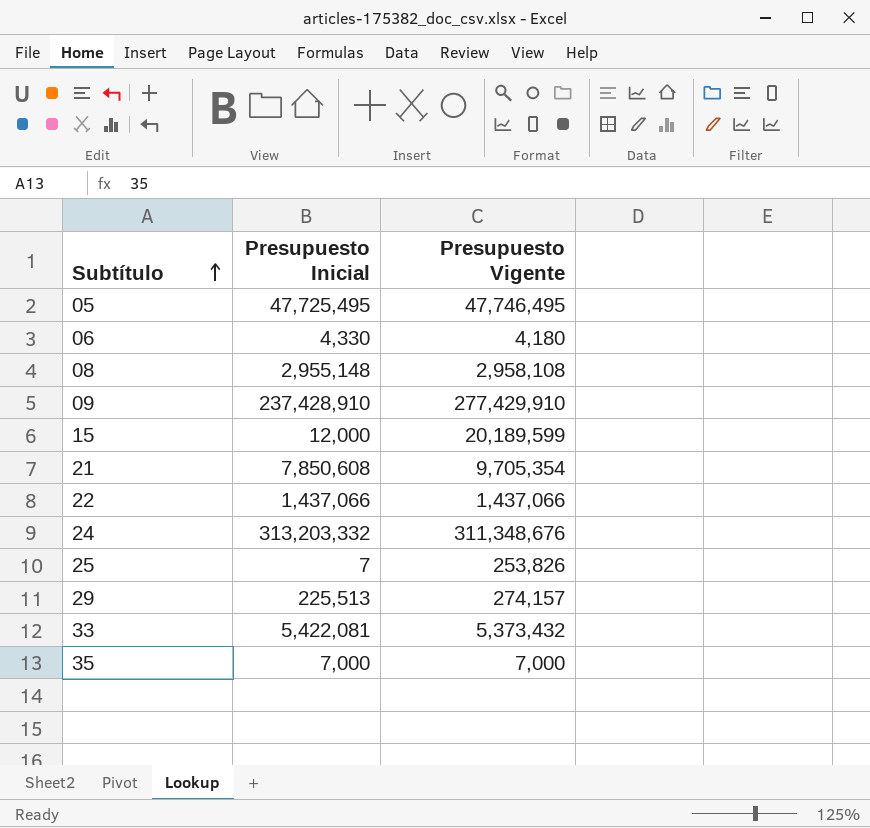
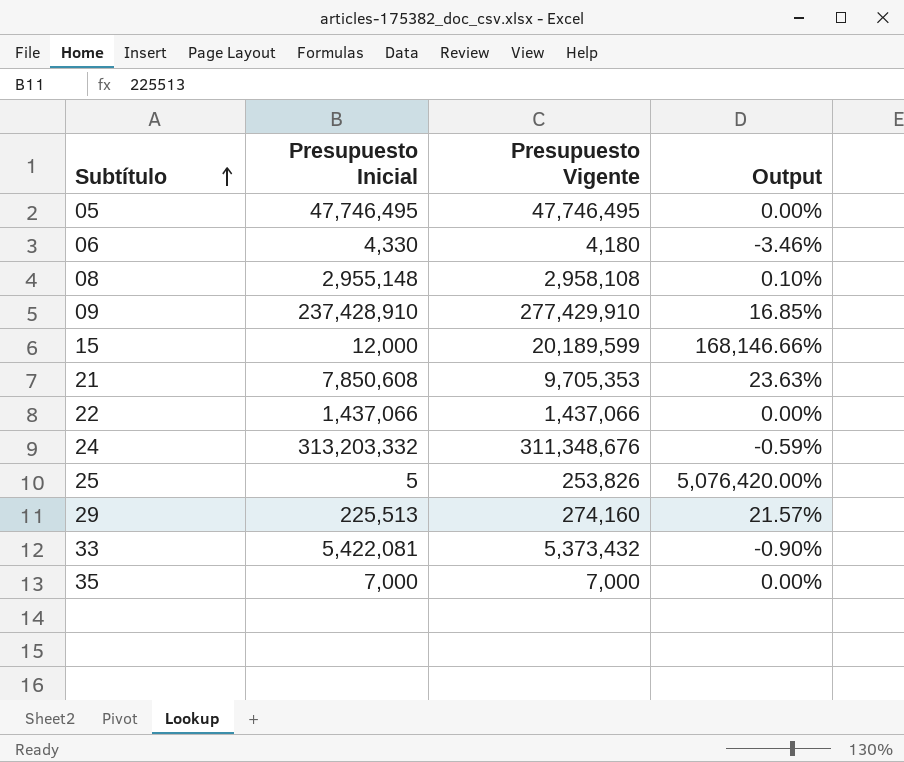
column Output | formula: none -> ([Presupuesto Vigente] - [Presupuesto Inicial]) / [Presupuesto Inicial]
05 | Presupuesto Inicial: 47,725,495 -> 47,746,495
21 | Presupuesto Vigente: 9,705,354 -> 9,705,353
25 | Presupuesto Inicial: 7 -> 5
29 | Presupuesto Vigente: 274,157 -> 274,160

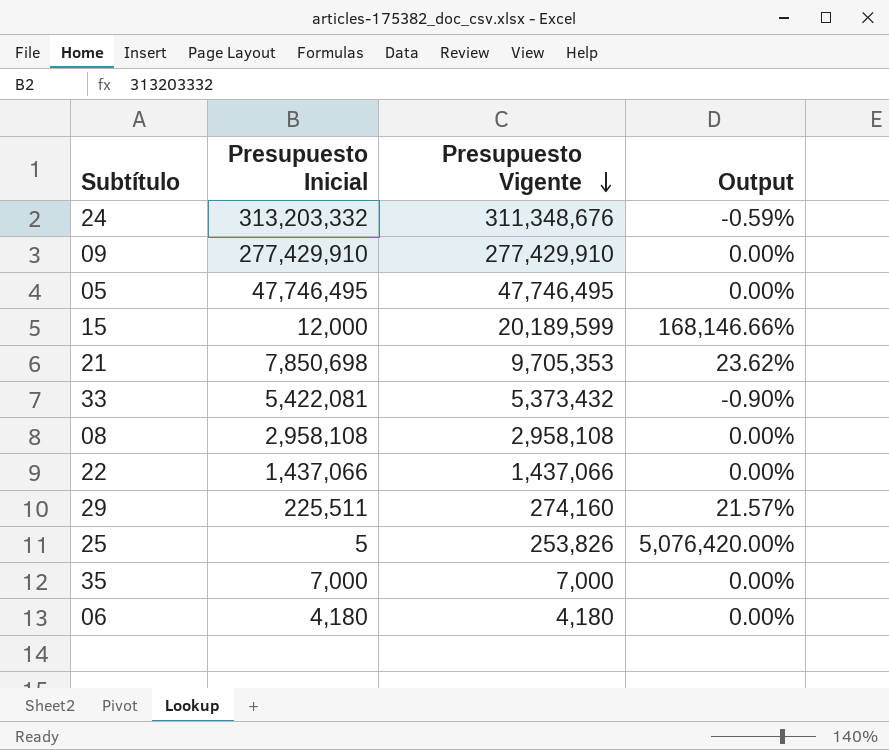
row order: Subtítulo ascending -> Presupuesto Vigente descending
09 | Presupuesto Inicial: 237,428,910 -> 277,429,910
09 | Output: 16.85% -> 0.00%
21 | Presupuesto Inicial: 7,850,608 -> 7,850,698
21 | Output: 23.63% -> 23.62%
08 | Presupuesto Inicial: 2,955,148 -> 2,958,108
08 | Output: 0.10% -> 0.00%
29 | Presupuesto Inicial: 225,513 -> 225,511
06 | Presupuesto Inicial: 4,330 -> 4,180
06 | Output: -3.46% -> 0.00%

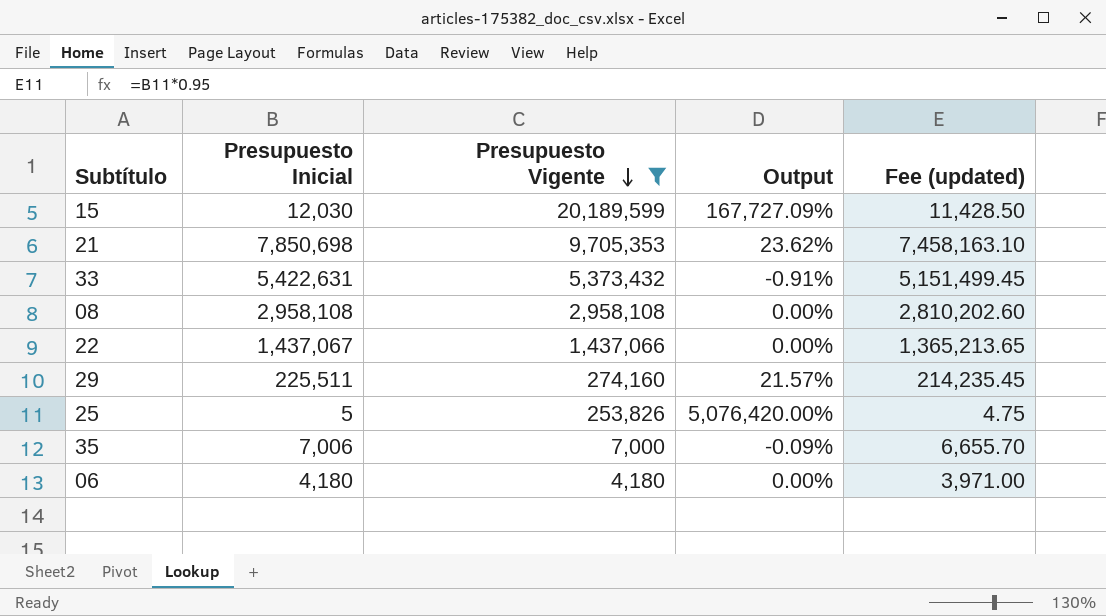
filter: none -> Presupuesto Vigente <= 20,189,599
column Fee (updated) | formula: none -> [Presupuesto Inicial] * 0.95
15 | Presupuesto Inicial: 12,000 -> 12,030
15 | Output: 168,146.66% -> 167,727.09%
33 | Presupuesto Inicial: 5,422,081 -> 5,422,631
33 | Output: -0.90% -> -0.91%
22 | Presupuesto Inicial: 1,437,066 -> 1,437,067
35 | Presupuesto Inicial: 7,000 -> 7,006
35 | Output: 0.00% -> -0.09%

